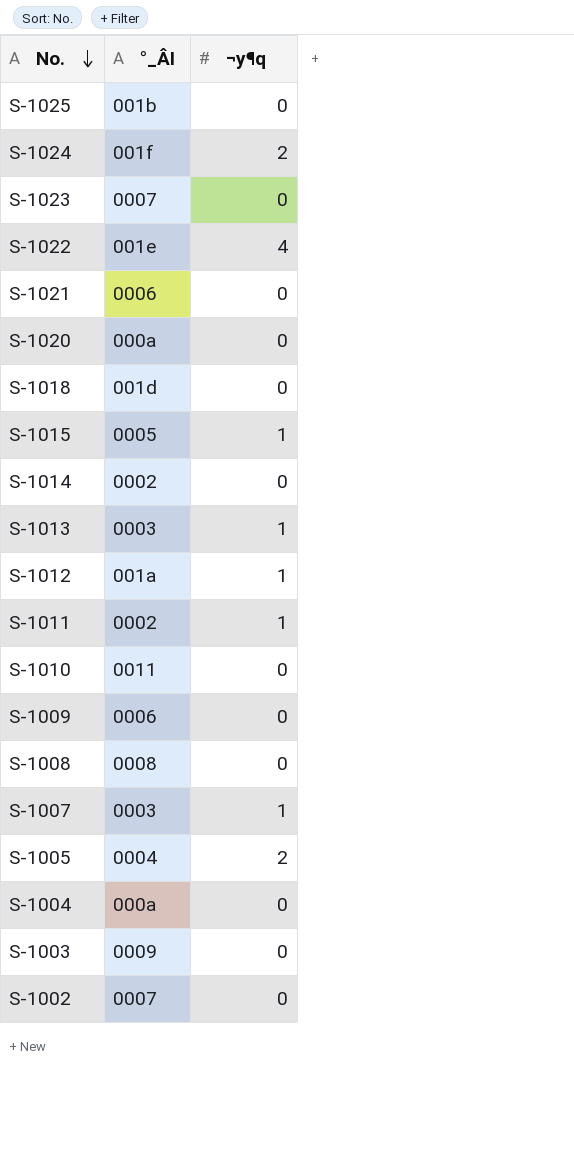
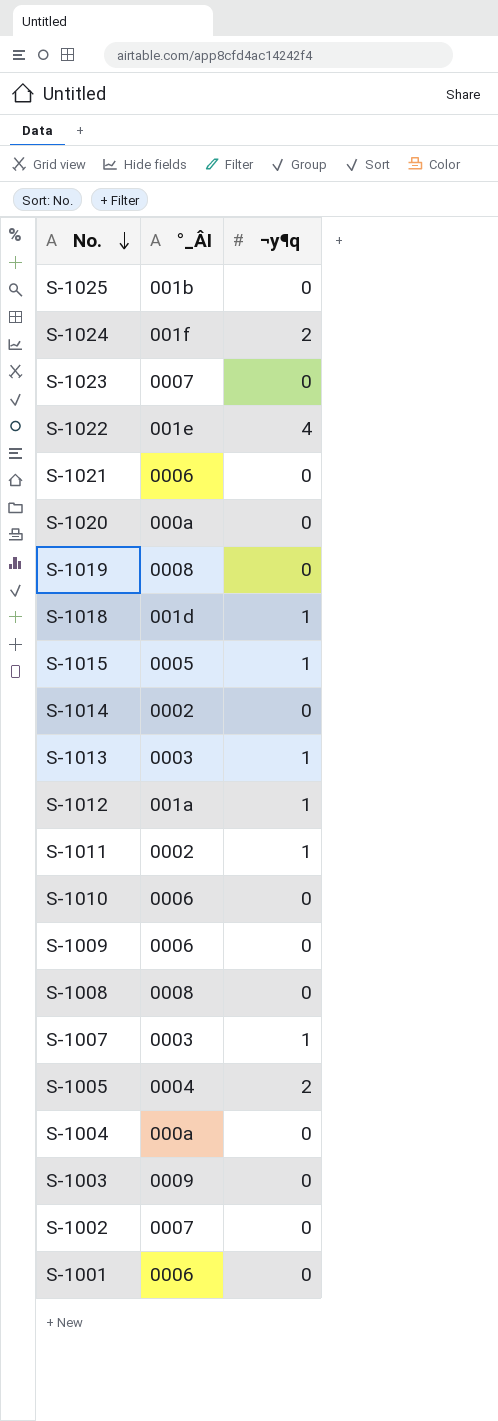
row S-1019: none -> 0008 | 0
S-1018 | ¬y¶q: 0 -> 1
S-1010 | °_ÂI: 0011 -> 0006
row S-1001: none -> 0006 | 0

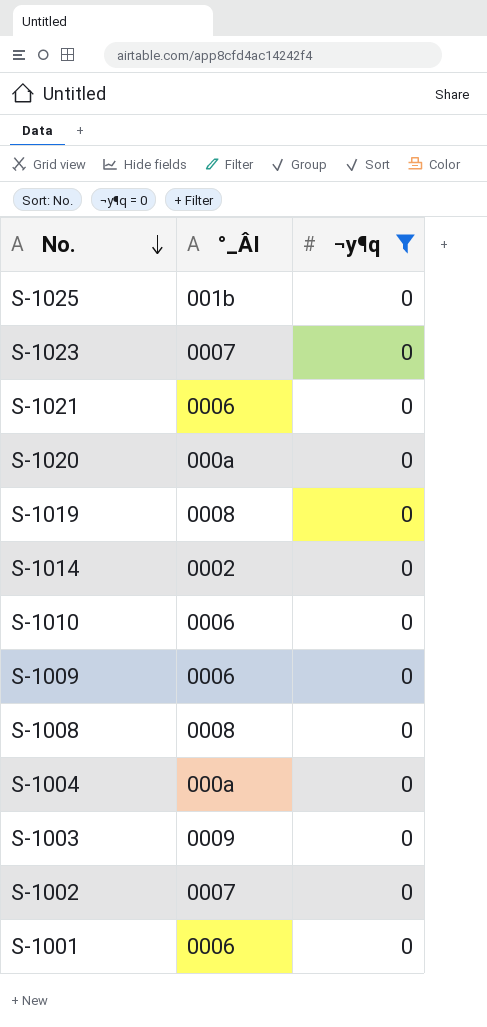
filter: none -> ¬y¶q = 0

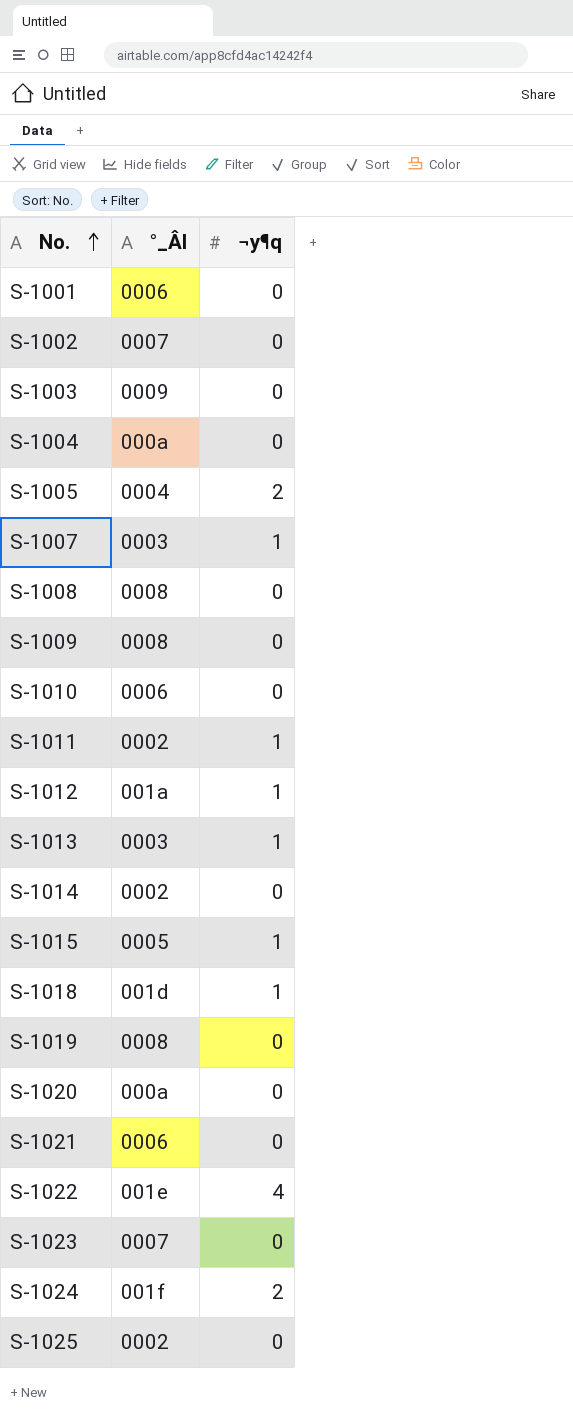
filter: ¬y¶q = 0 -> none
row order: No. descending -> No. ascending
S-1009 | °_ÂI: 0006 -> 0008
S-1025 | °_ÂI: 001b -> 0002

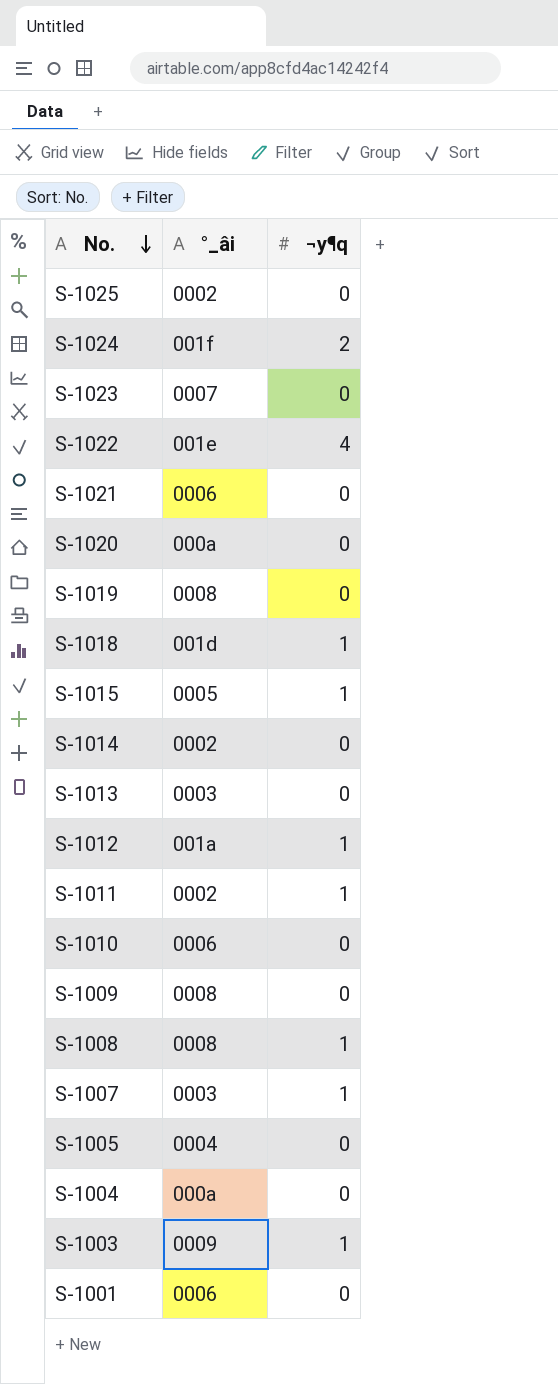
row order: No. ascending -> No. descending
column name: °_ÂI -> °_âi
row S-1002: 0007 | 0 -> none
S-1013 | ¬y¶q: 1 -> 0
S-1008 | ¬y¶q: 0 -> 1
S-1005 | ¬y¶q: 2 -> 0
S-1003 | ¬y¶q: 0 -> 1

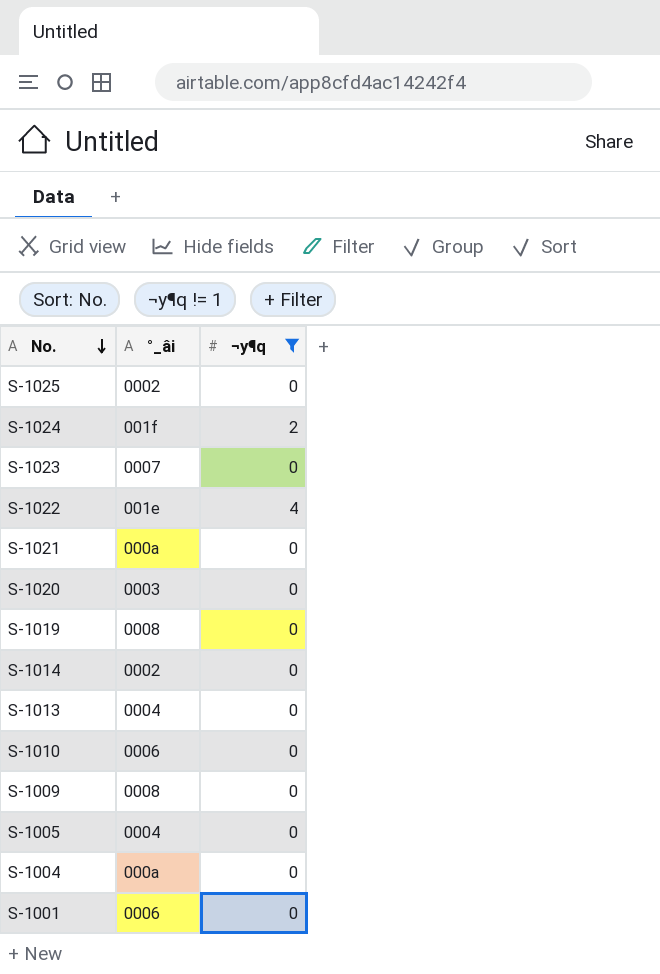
filter: none -> ¬y¶q != 1
S-1021 | °_âi: 0006 -> 000a
S-1020 | °_âi: 000a -> 0003
S-1013 | °_âi: 0003 -> 0004

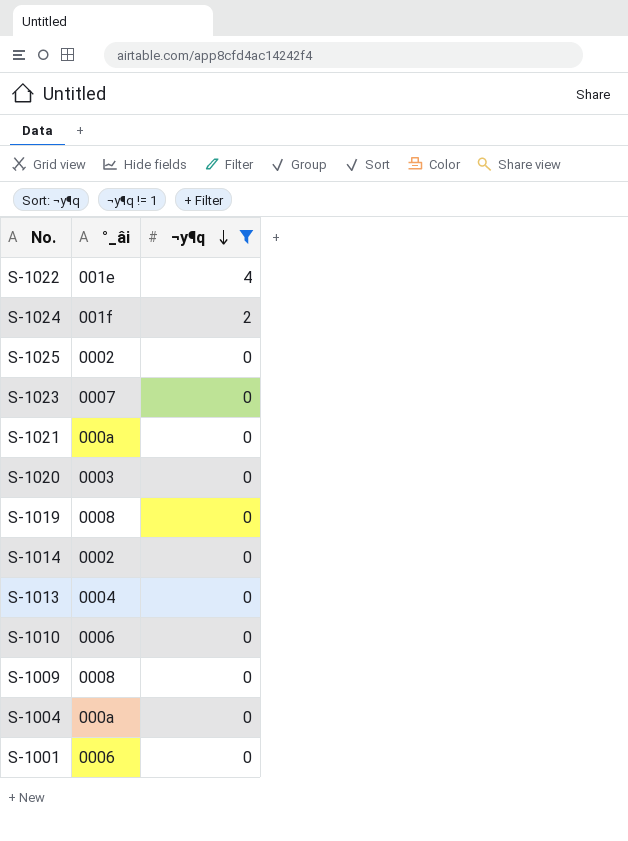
row order: No. descending -> ¬y¶q descending
row S-1005: 0004 | 0 -> none

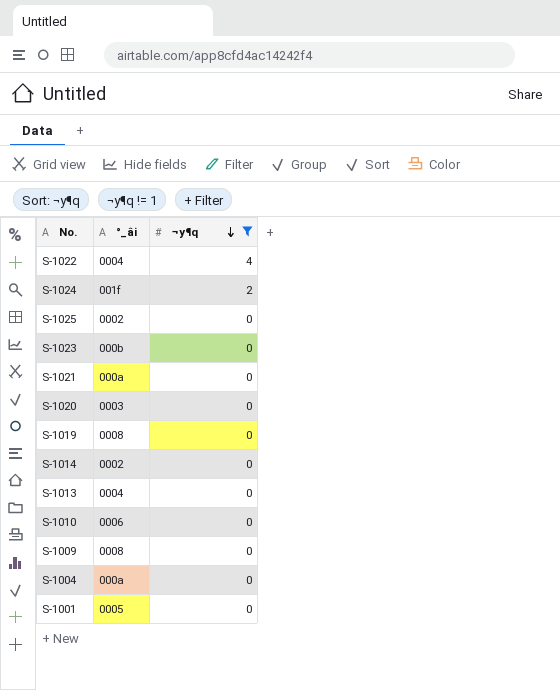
S-1022 | °_âi: 001e -> 0004
S-1023 | °_âi: 0007 -> 000b
S-1001 | °_âi: 0006 -> 0005

